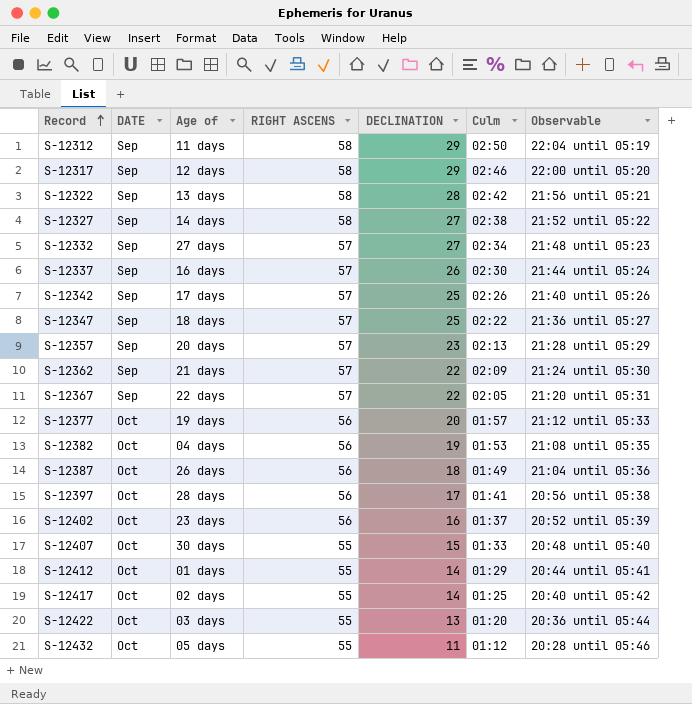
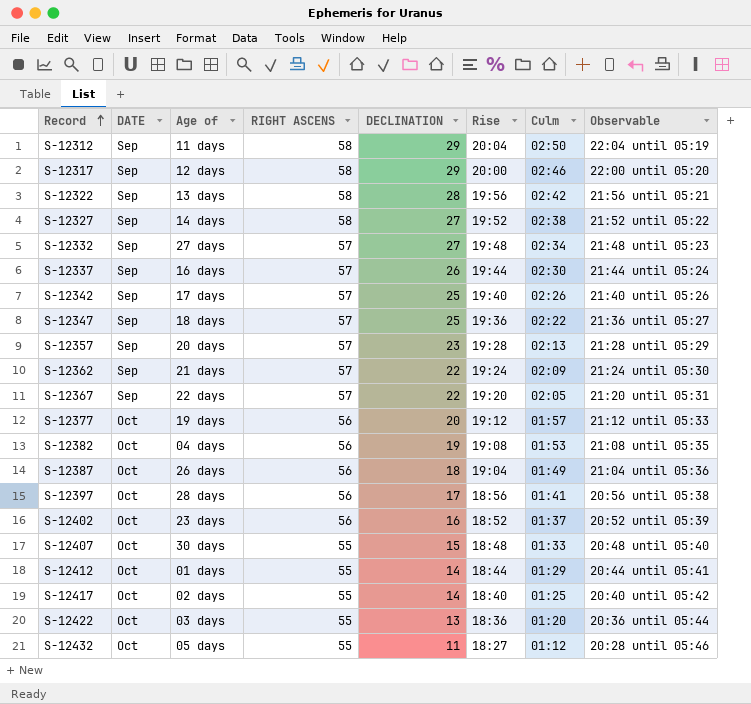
column Rise | position: none -> 6

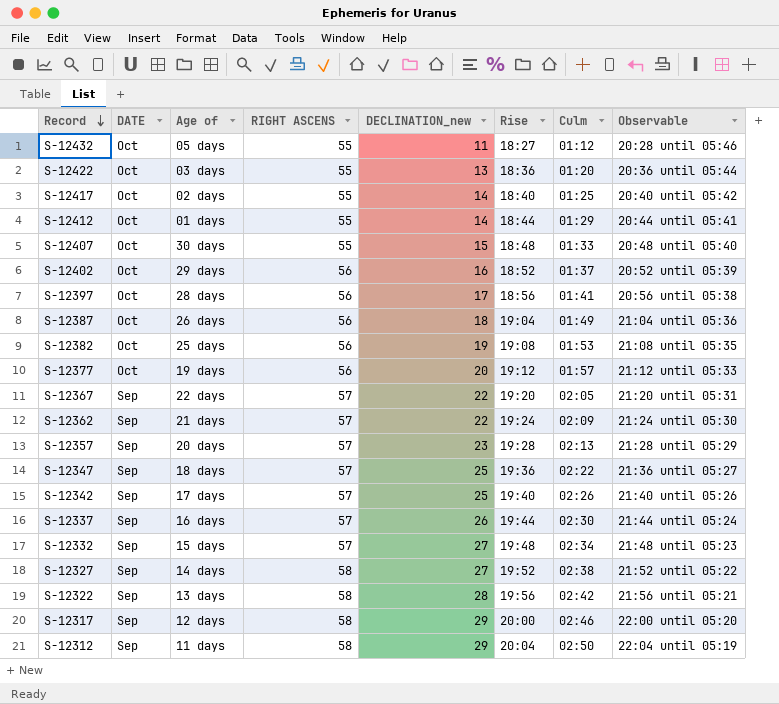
row order: Record ascending -> Record descending
column name: DECLINATION -> DECLINATION_new
S-12402 | Age of: 23 days -> 29 days
S-12382 | Age of: 04 days -> 25 days
S-12332 | Age of: 27 days -> 15 days

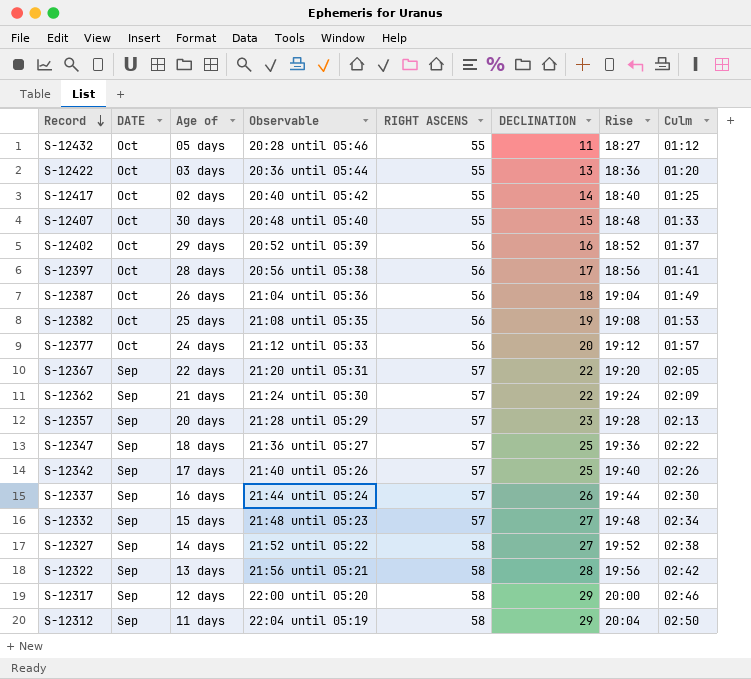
column Observable | position: 8 -> 4
column name: DECLINATION_new -> DECLINATION
row S-12412: Oct | 01 days | 55 | 14 | 18:44 | 01:29 | 20:44 until 05:41 -> none
S-12377 | Age of: 19 days -> 24 days

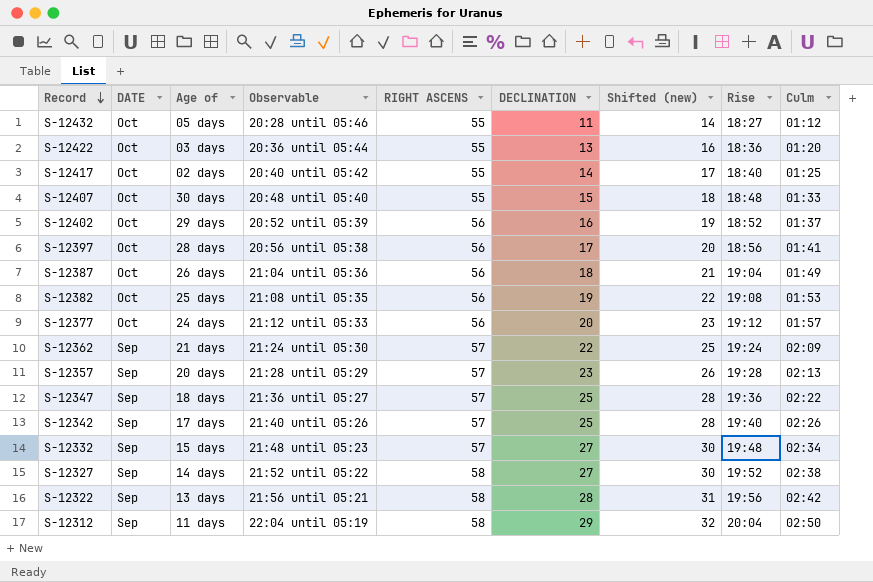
column Shifted (new) | formula: none -> [DECLINATION] + 3
row S-12367: Sep | 22 days | 21:20 until 05:31 | 57 | 22 | 19:20 | 02:05 -> none
row S-12337: Sep | 16 days | 21:44 until 05:24 | 57 | 26 | 19:44 | 02:30 -> none
row S-12317: Sep | 12 days | 22:00 until 05:20 | 58 | 29 | 20:00 | 02:46 -> none

